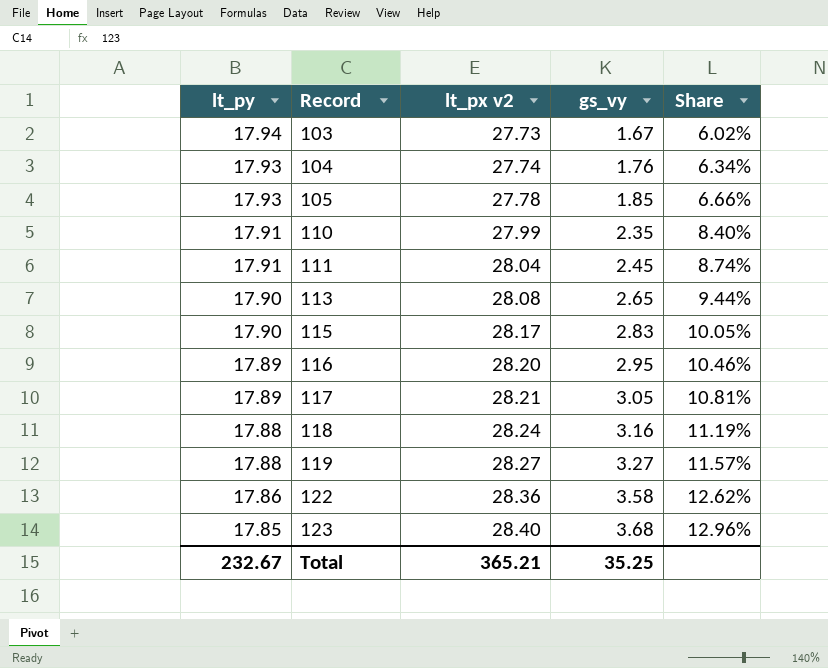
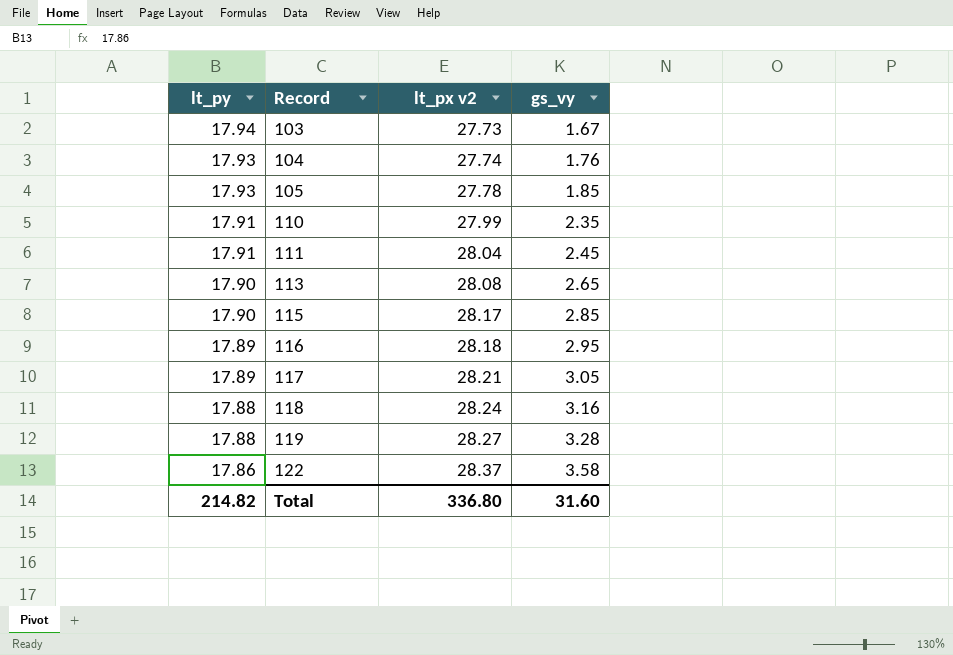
column Share | formula: [gs_vy] / [lt_px v2] -> none
row 123: 17.85 | 28.40 | 3.68 | 12.96% -> none
115 | gs_vy: 2.83 -> 2.85
116 | lt_px v2: 28.20 -> 28.18
119 | gs_vy: 3.27 -> 3.28
122 | lt_px v2: 28.36 -> 28.37
Total | lt_py: 232.67 -> 214.82
Total | lt_px v2: 365.21 -> 336.80
Total | gs_vy: 35.25 -> 31.60

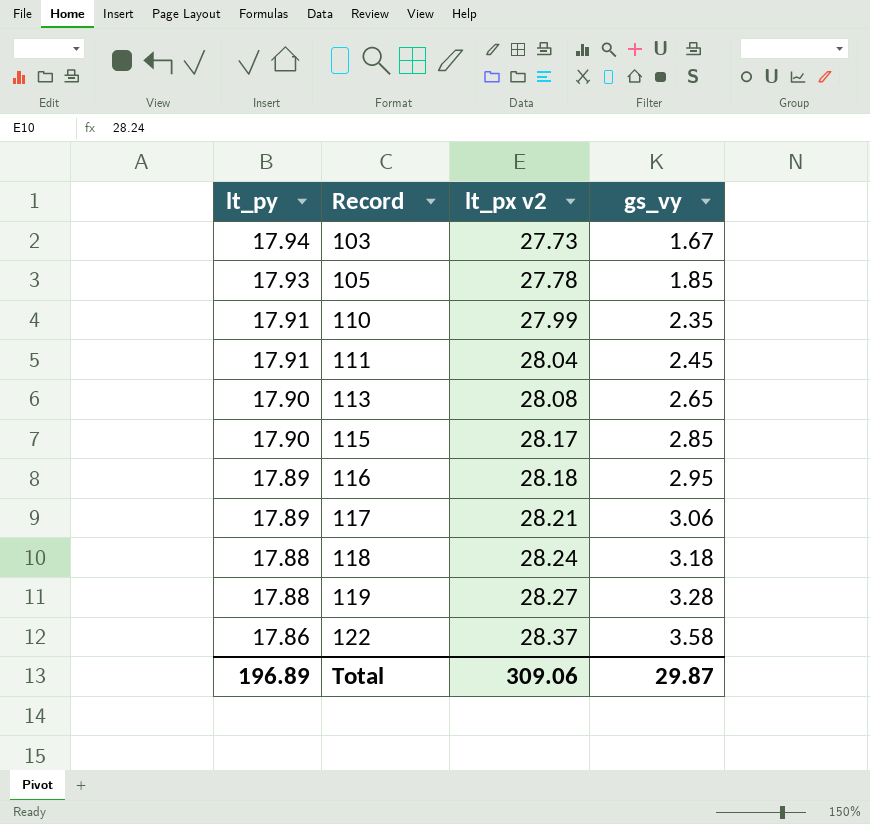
row 104: 17.93 | 27.74 | 1.76 -> none
117 | gs_vy: 3.05 -> 3.06
118 | gs_vy: 3.16 -> 3.18
Total | lt_py: 214.82 -> 196.89
Total | lt_px v2: 336.80 -> 309.06
Total | gs_vy: 31.60 -> 29.87

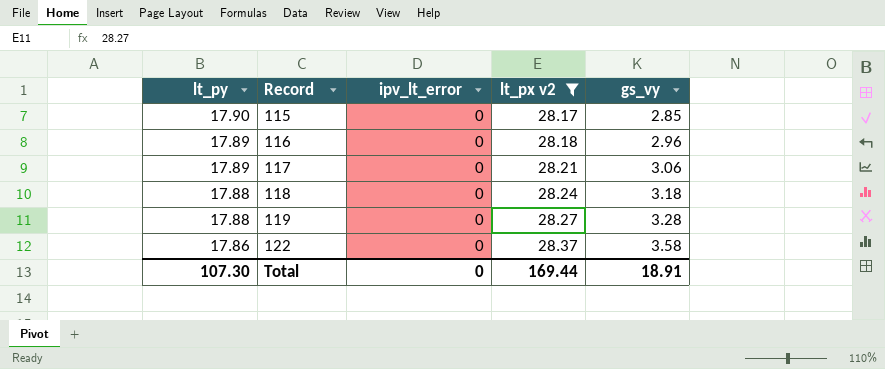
filter: none -> lt_px v2 >= 28.17
column ipv_lt_error | position: none -> 3
116 | gs_vy: 2.95 -> 2.96
Total | lt_py: 196.89 -> 107.30
Total | lt_px v2: 309.06 -> 169.44
Total | gs_vy: 29.87 -> 18.91

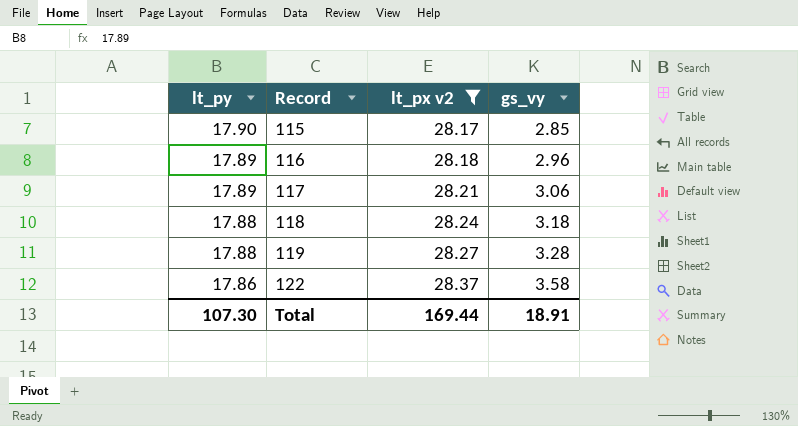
column ipv_lt_error | position: 3 -> none

